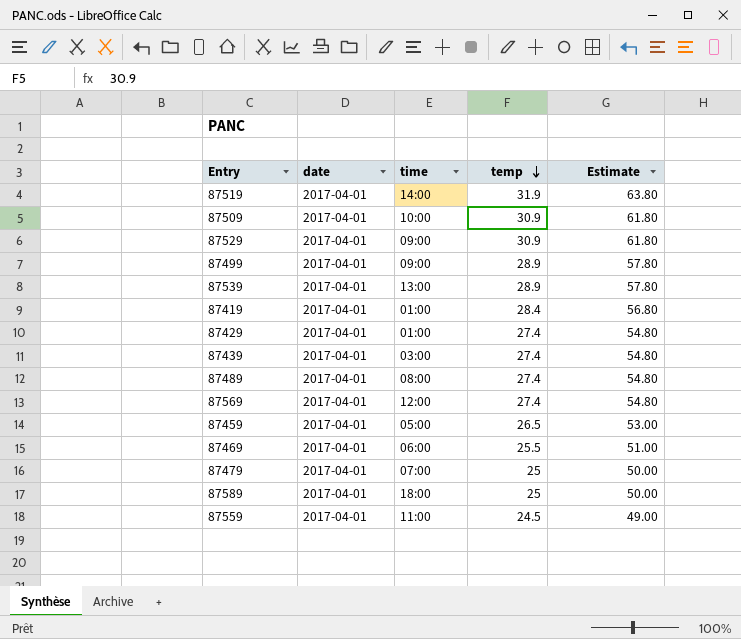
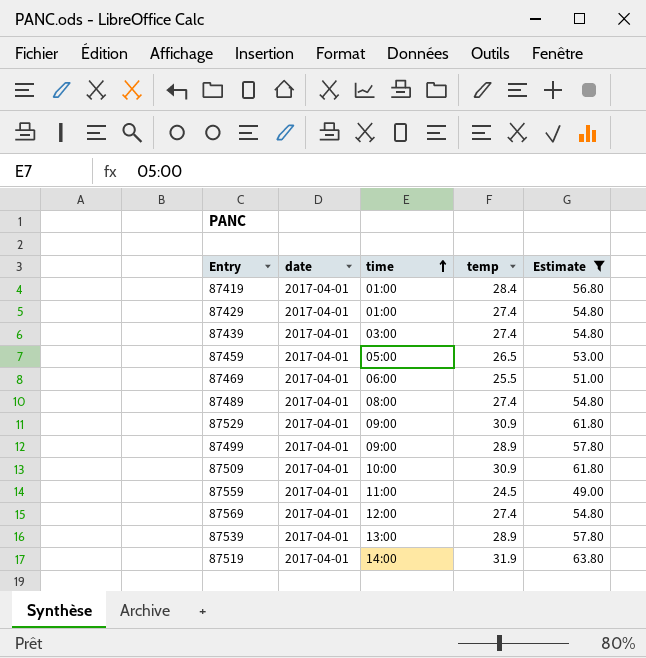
filter: none -> Estimate != 50.00
row order: temp descending -> time ascending

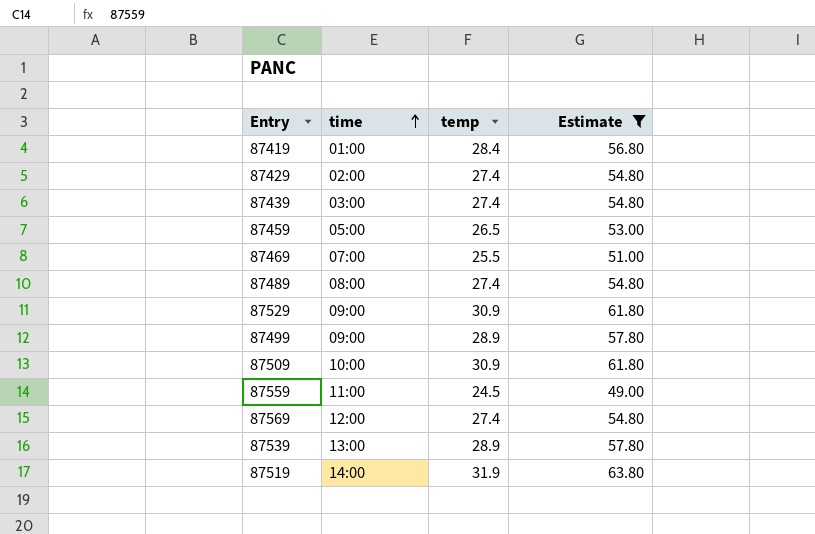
column date | position: 2 -> none
87429 | time: 01:00 -> 02:00
87469 | time: 06:00 -> 07:00

